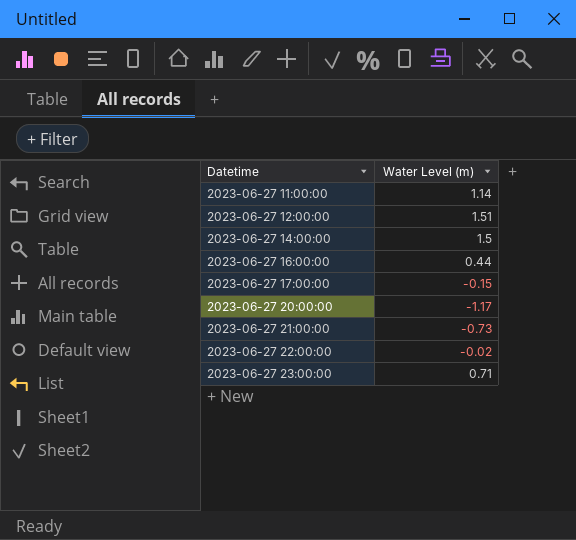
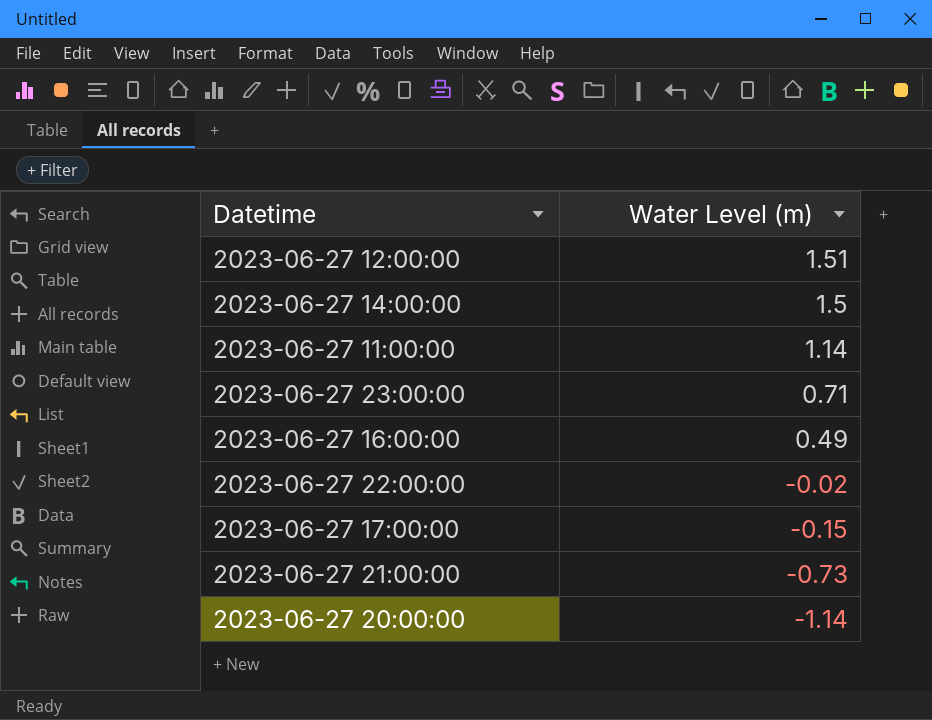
row order: Datetime ascending -> Water Level (m) descending
2023-06-27 16:00:00 | Water Level (m): 0.44 -> 0.49
2023-06-27 20:00:00 | Water Level (m): -1.17 -> -1.14

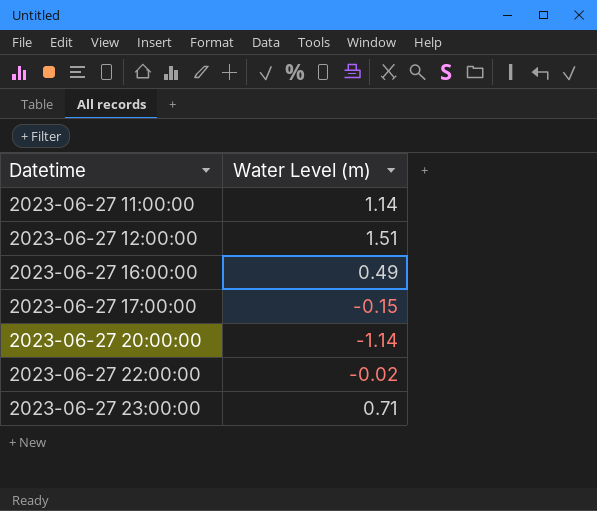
row order: Water Level (m) descending -> Datetime ascending
row 2023-06-27 14:00:00: 1.5 -> none
row 2023-06-27 21:00:00: -0.73 -> none

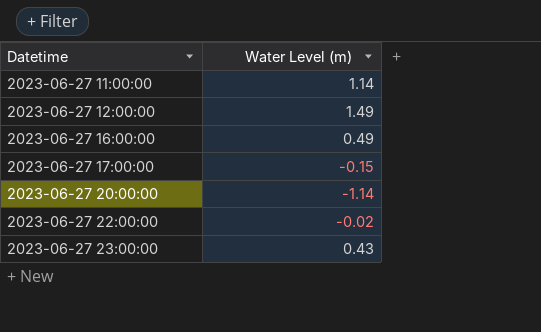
2023-06-27 12:00:00 | Water Level (m): 1.51 -> 1.49
2023-06-27 23:00:00 | Water Level (m): 0.71 -> 0.43

